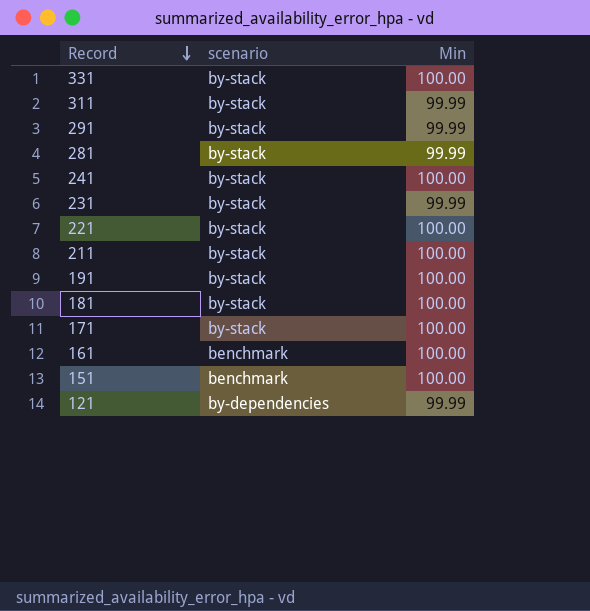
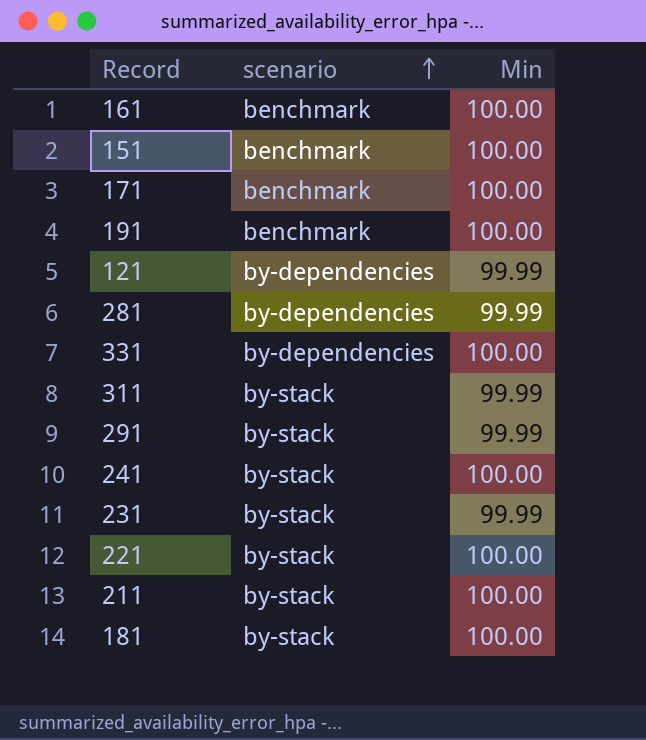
row order: Record descending -> scenario ascending
171 | scenario: by-stack -> benchmark
191 | scenario: by-stack -> benchmark
281 | scenario: by-stack -> by-dependencies
331 | scenario: by-stack -> by-dependencies

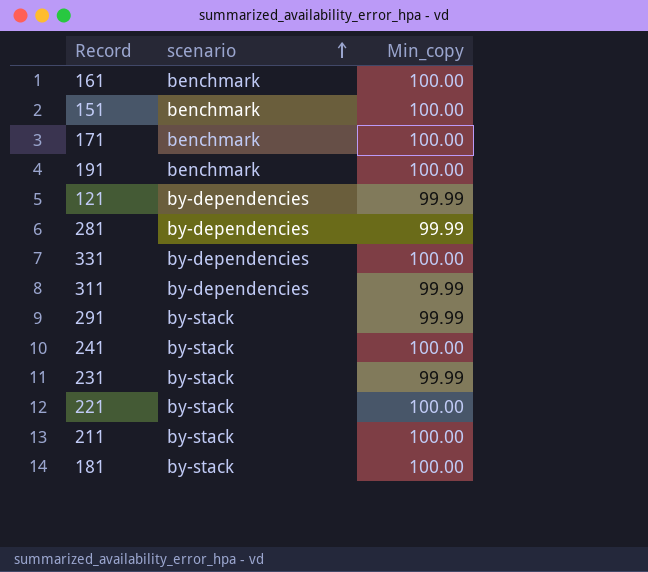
column name: Min -> Min_copy
311 | scenario: by-stack -> by-dependencies

